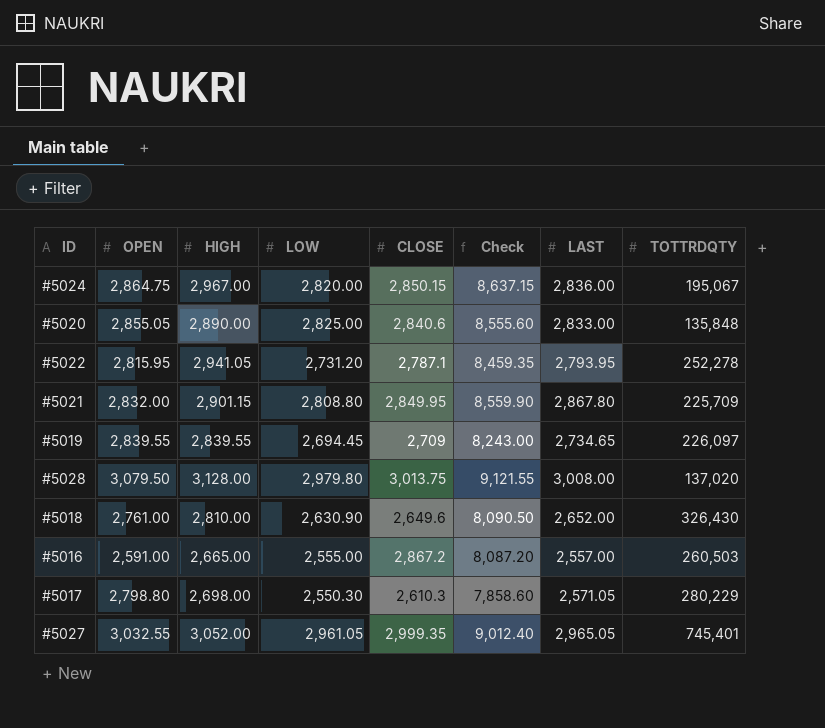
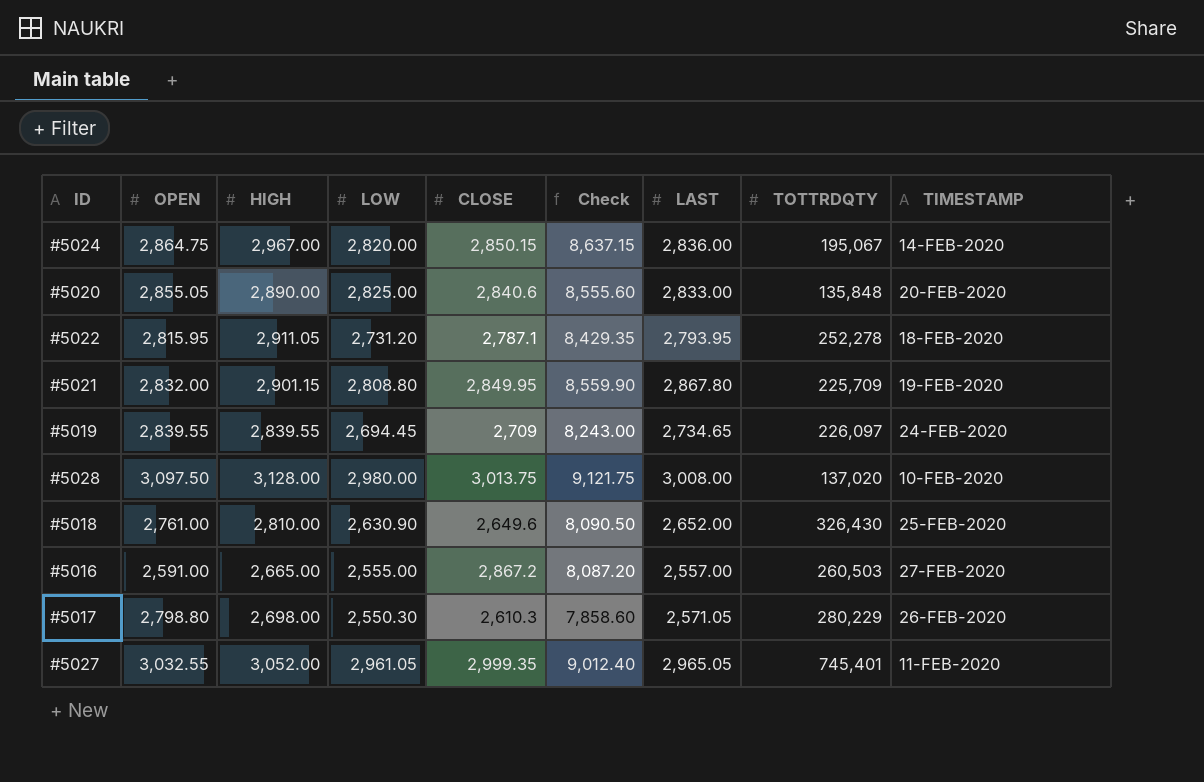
column TIMESTAMP | position: none -> 9
#5022 | HIGH: 2,941.05 -> 2,911.05
#5022 | Check: 8,459.35 -> 8,429.35
#5028 | OPEN: 3,079.50 -> 3,097.50
#5028 | LOW: 2,979.80 -> 2,980.00
#5028 | Check: 9,121.55 -> 9,121.75

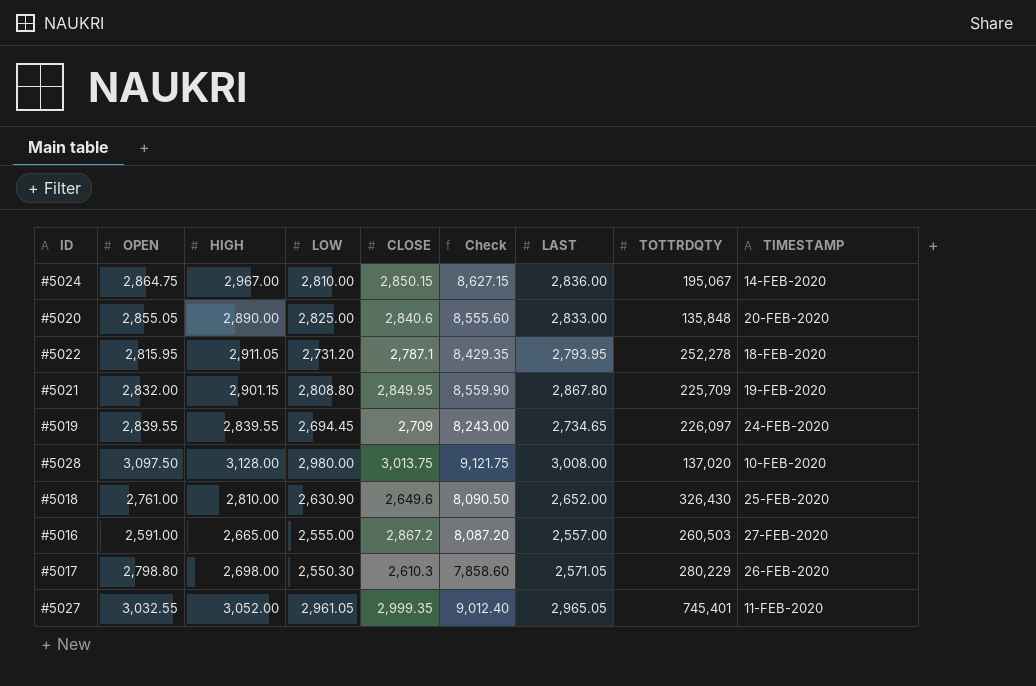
#5024 | LOW: 2,820.00 -> 2,810.00
#5024 | Check: 8,637.15 -> 8,627.15

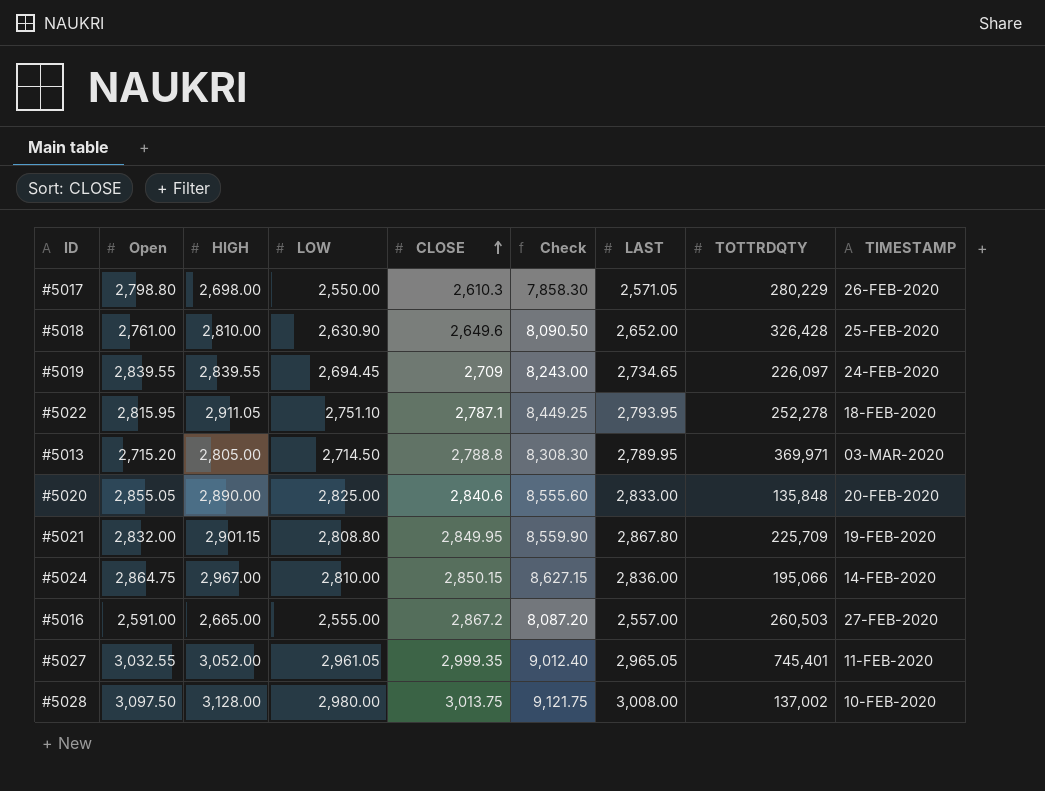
row order: none -> CLOSE ascending
column name: OPEN -> Open
#5017 | LOW: 2,550.30 -> 2,550.00
#5017 | Check: 7,858.60 -> 7,858.30
#5018 | TOTTRDQTY: 326,430 -> 326,428
#5022 | LOW: 2,731.20 -> 2,751.10
#5022 | Check: 8,429.35 -> 8,449.25
row #5013: none -> 2,715.20 | 2,805.00 | 2,714.50 | 2,788.8 | 8,308.30 | 2,789.95 | 369,971 | 03-MAR-2020
#5024 | TOTTRDQTY: 195,067 -> 195,066
#5028 | TOTTRDQTY: 137,020 -> 137,002

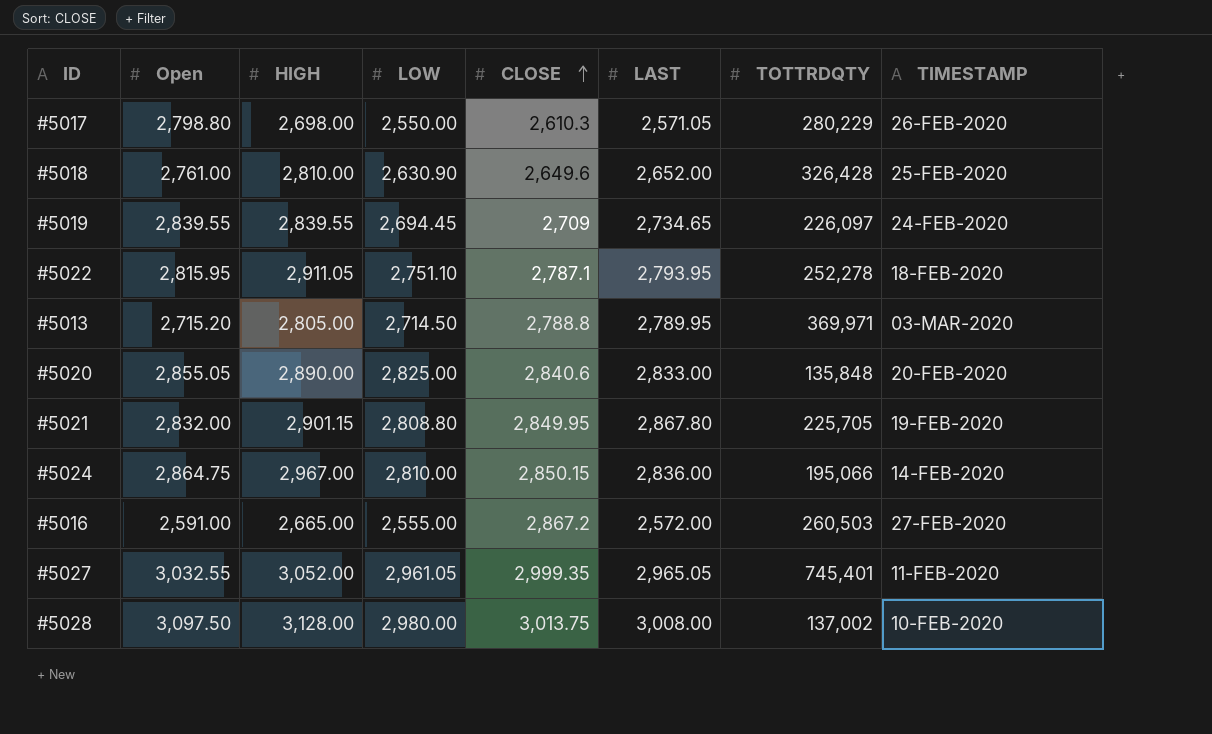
column Check | formula: [HIGH] + [LOW] + [CLOSE] -> none
#5021 | TOTTRDQTY: 225,709 -> 225,705
#5016 | LAST: 2,557.00 -> 2,572.00

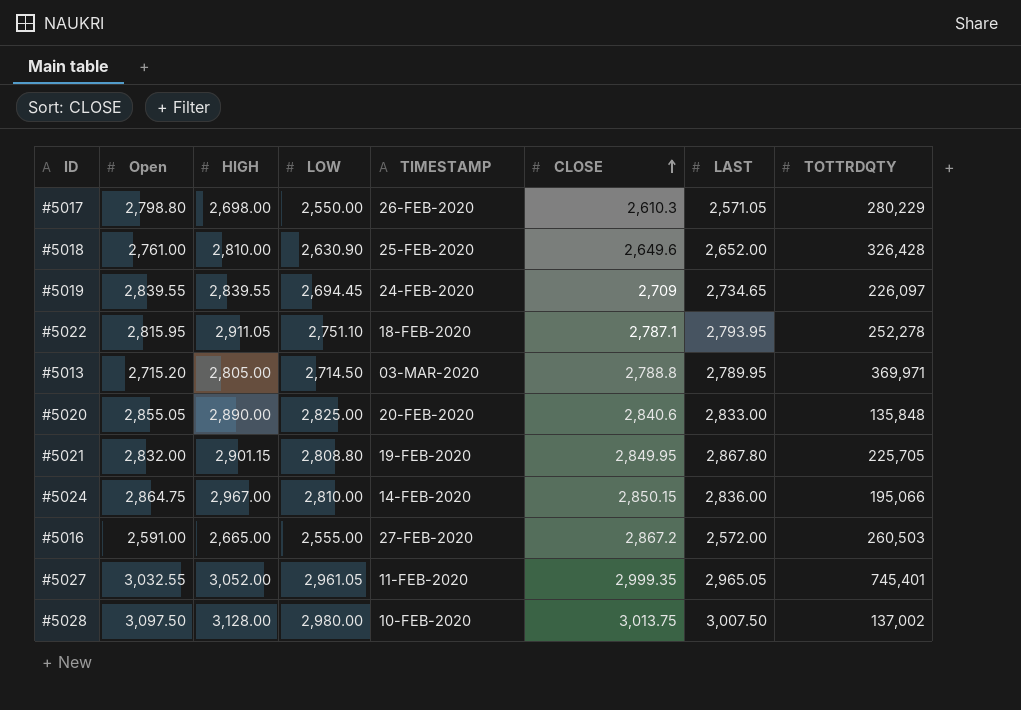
column TIMESTAMP | position: 8 -> 5
#5028 | LAST: 3,008.00 -> 3,007.50

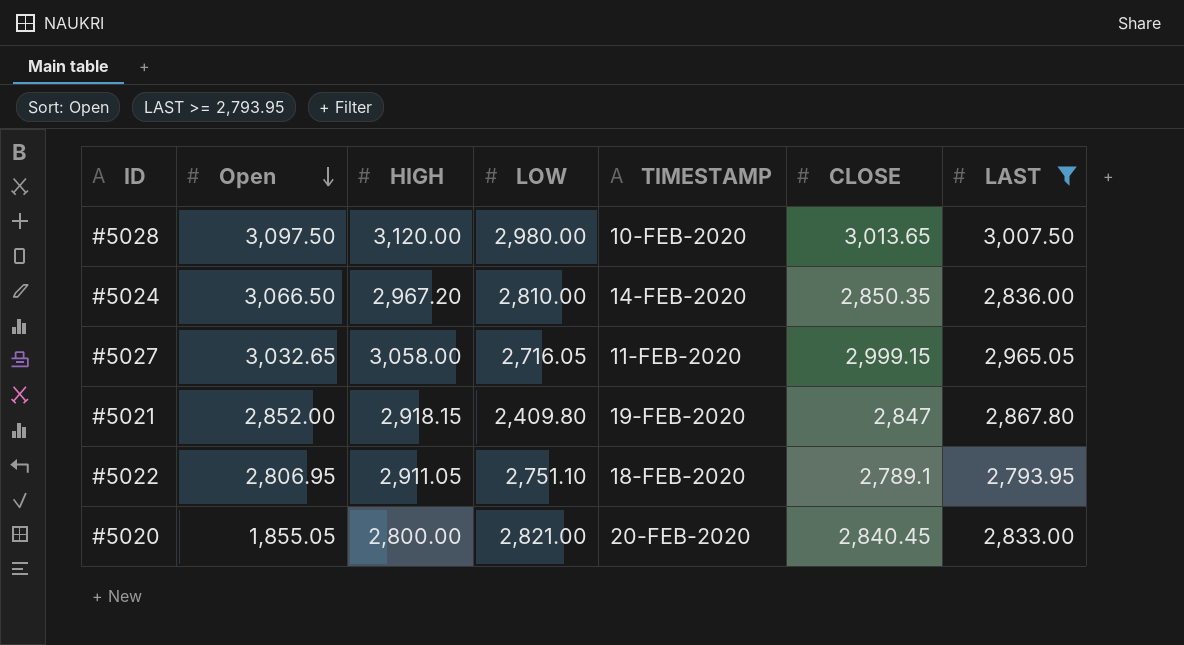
filter: none -> LAST >= 2,793.95
row order: CLOSE ascending -> Open descending
column TOTTRDQTY | position: 8 -> none
#5028 | HIGH: 3,128.00 -> 3,120.00
#5028 | CLOSE: 3,013.75 -> 3,013.65
#5024 | Open: 2,864.75 -> 3,066.50
#5024 | HIGH: 2,967.00 -> 2,967.20
#5024 | CLOSE: 2,850.15 -> 2,850.35
#5027 | Open: 3,032.55 -> 3,032.65
#5027 | HIGH: 3,052.00 -> 3,058.00
#5027 | LOW: 2,961.05 -> 2,716.05
#5027 | CLOSE: 2,999.35 -> 2,999.15
#5021 | Open: 2,832.00 -> 2,852.00
#5021 | HIGH: 2,901.15 -> 2,918.15
#5021 | LOW: 2,808.80 -> 2,409.80
#5021 | CLOSE: 2,849.95 -> 2,847
#5022 | Open: 2,815.95 -> 2,806.95
#5022 | CLOSE: 2,787.1 -> 2,789.1
#5020 | Open: 2,855.05 -> 1,855.05
#5020 | HIGH: 2,890.00 -> 2,800.00
#5020 | LOW: 2,825.00 -> 2,821.00
#5020 | CLOSE: 2,840.6 -> 2,840.45

